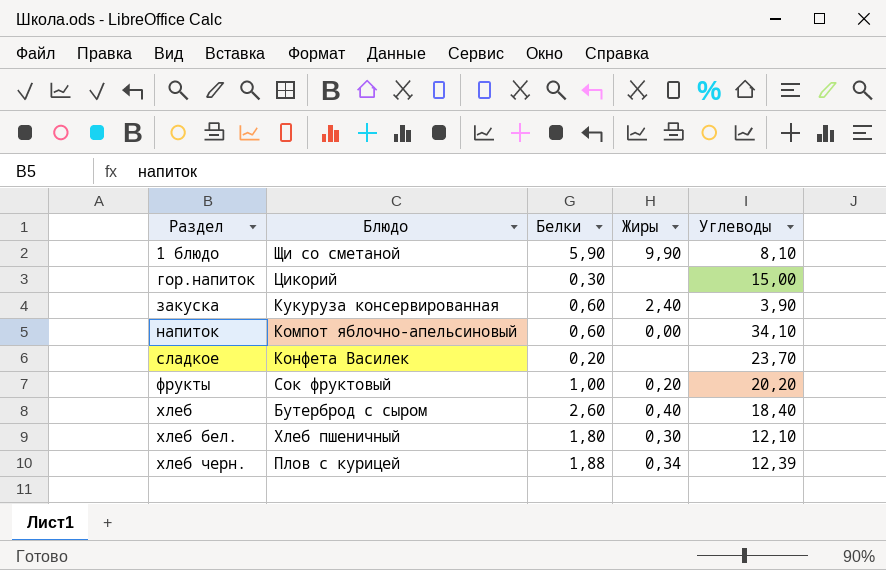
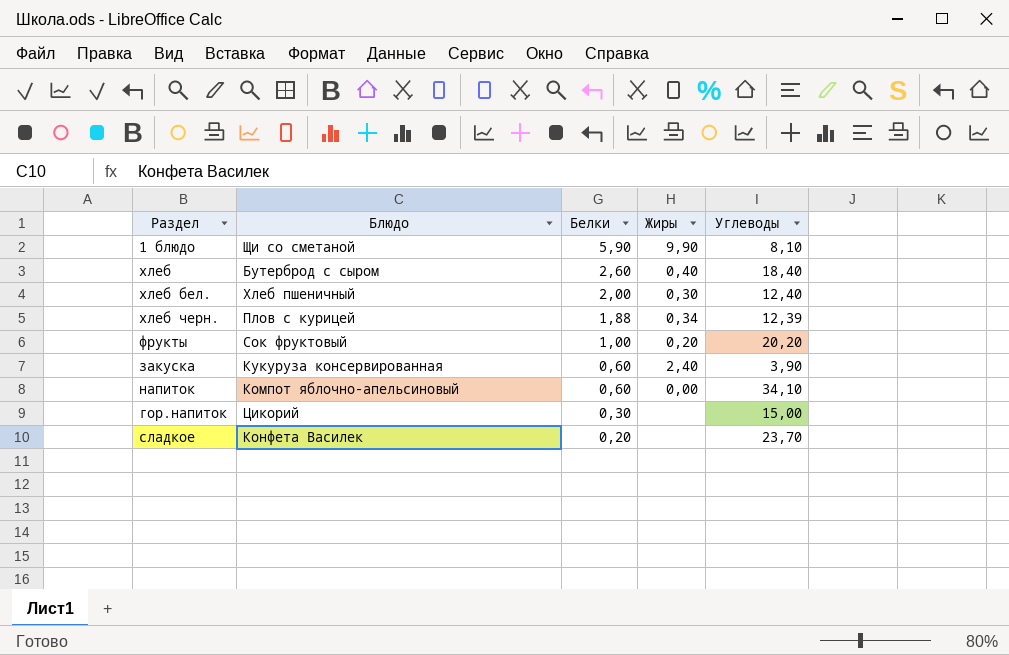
row order: Раздел ascending -> Белки descending
хлеб бел. | Белки: 1,80 -> 2,00
хлеб бел. | Углеводы: 12,10 -> 12,40

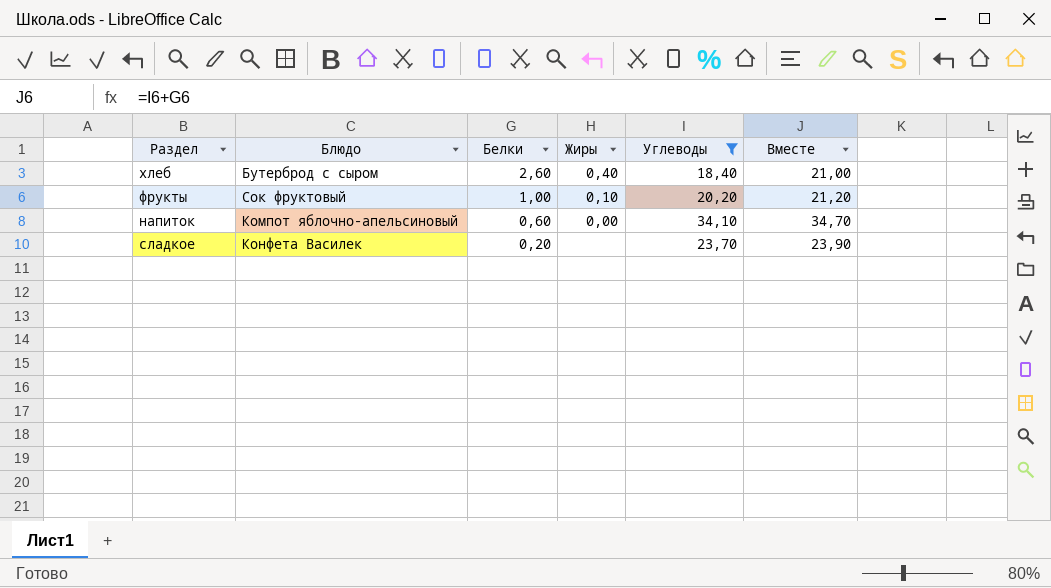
filter: none -> Углеводы >= 18,40
column Вместе | formula: none -> [Белки] + [Углеводы]
фрукты | Жиры: 0,20 -> 0,10

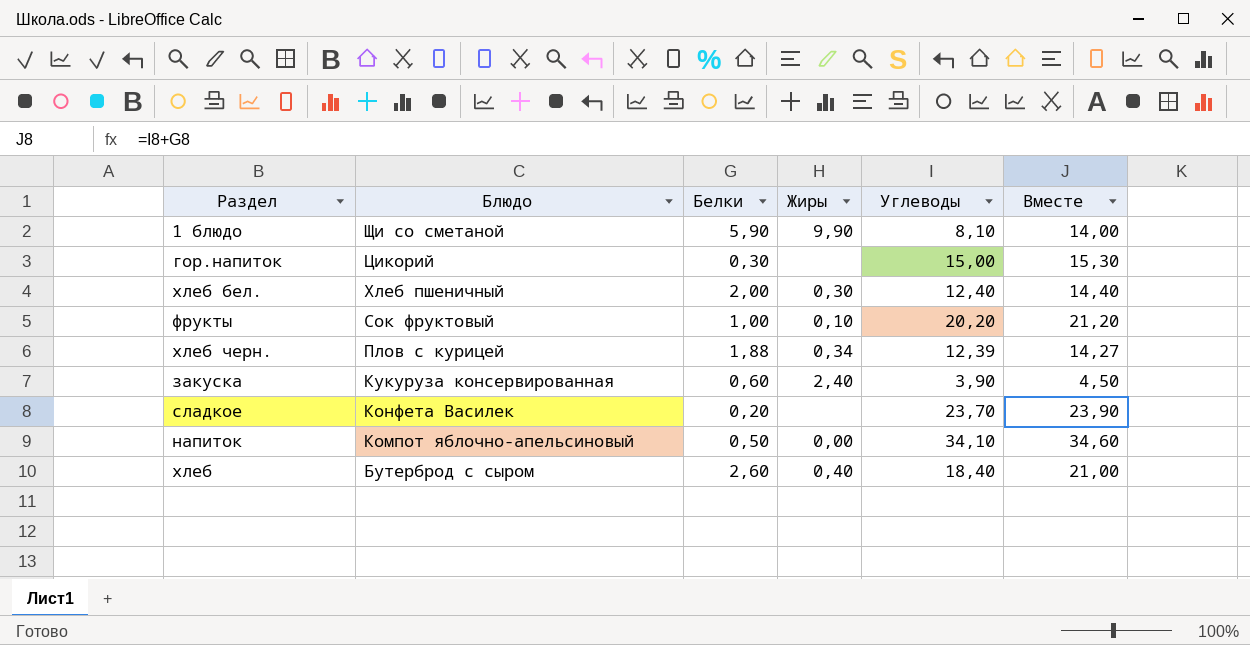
filter: Углеводы >= 18,40 -> none
row order: Белки descending -> Блюдо descending
напиток | Белки: 0,60 -> 0,50
напиток | Вместе: 34,70 -> 34,60

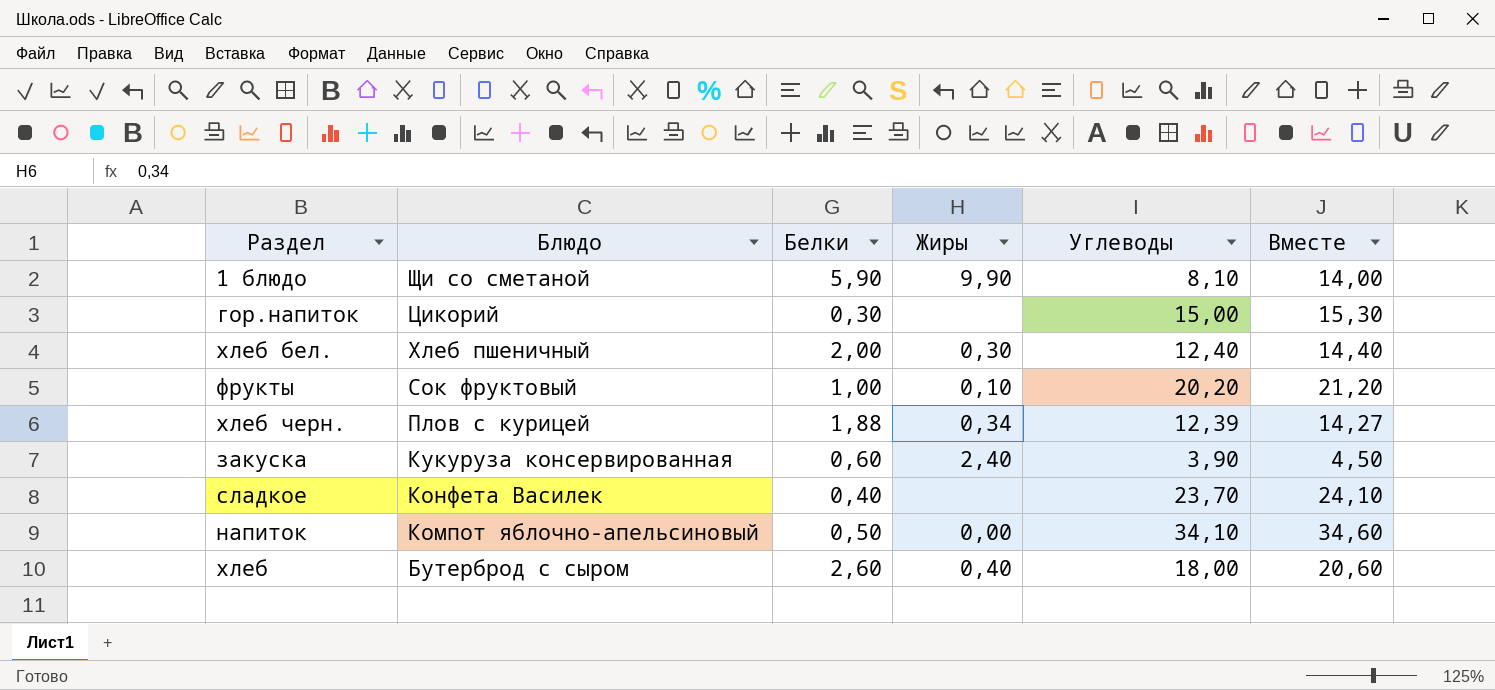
сладкое | Белки: 0,20 -> 0,40
сладкое | Вместе: 23,90 -> 24,10
хлеб | Углеводы: 18,40 -> 18,00
хлеб | Вместе: 21,00 -> 20,60

